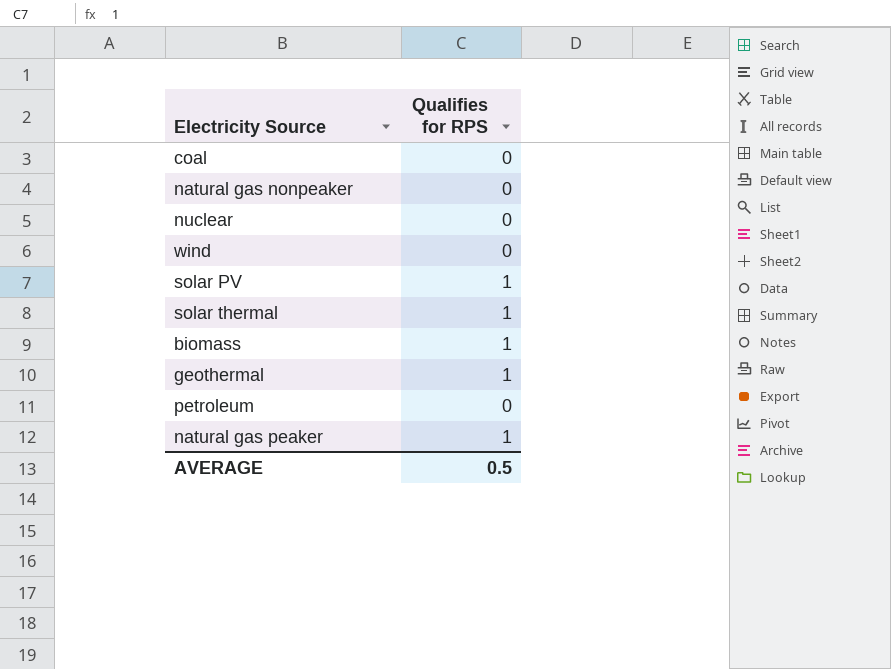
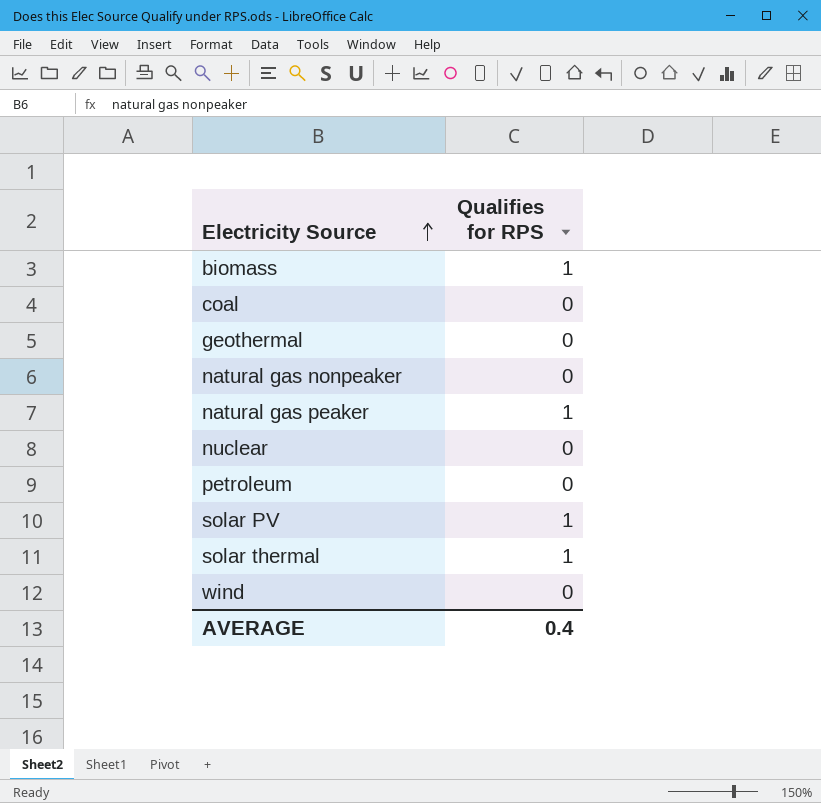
row order: none -> Electricity Source ascending
geothermal | Qualifies for RPS: 1 -> 0
AVERAGE | Qualifies for RPS: 0.5 -> 0.4

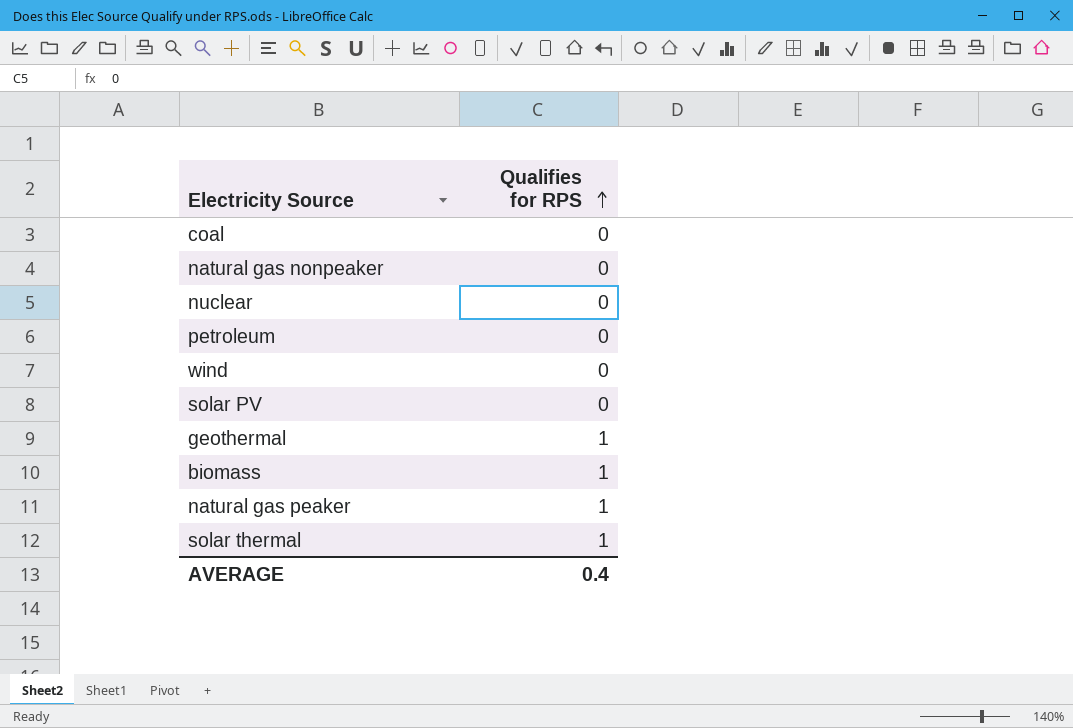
row order: Electricity Source ascending -> Qualifies for RPS ascending
solar PV | Qualifies for RPS: 1 -> 0
geothermal | Qualifies for RPS: 0 -> 1

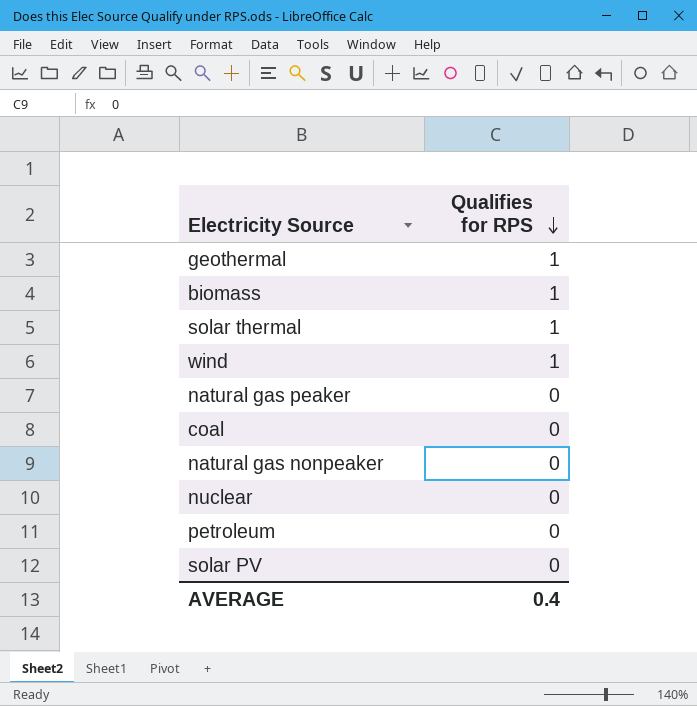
row order: Qualifies for RPS ascending -> Qualifies for RPS descending
wind | Qualifies for RPS: 0 -> 1
natural gas peaker | Qualifies for RPS: 1 -> 0

